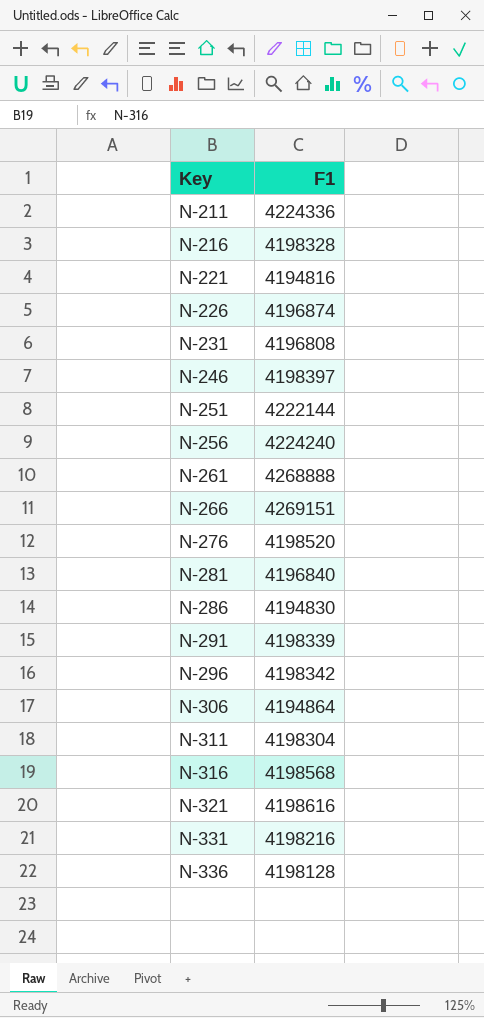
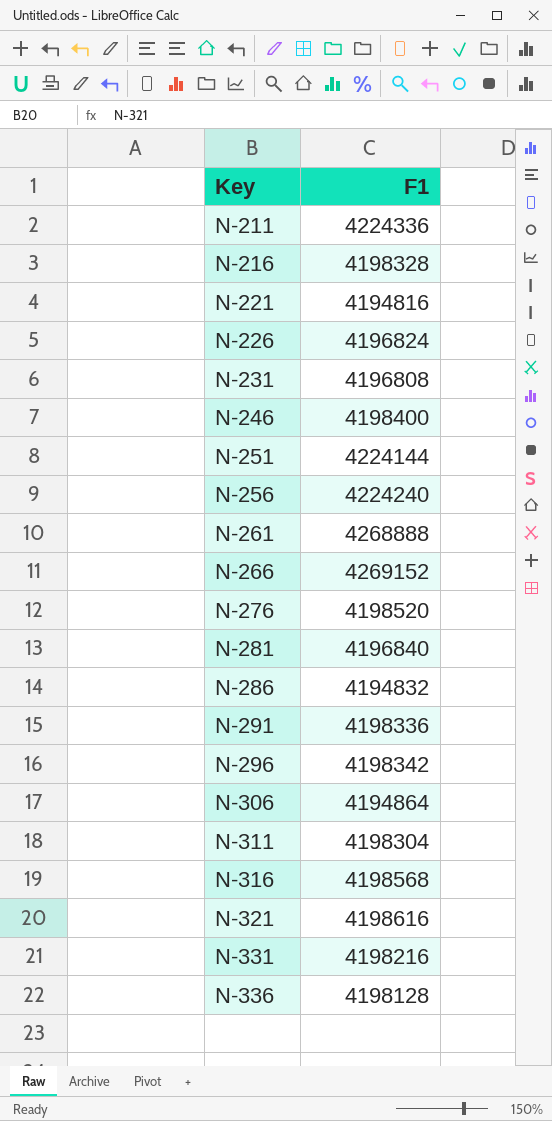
N-226 | F1: 4196874 -> 4196824
N-246 | F1: 4198397 -> 4198400
N-251 | F1: 4222144 -> 4224144
N-266 | F1: 4269151 -> 4269152
N-286 | F1: 4194830 -> 4194832
N-291 | F1: 4198339 -> 4198336

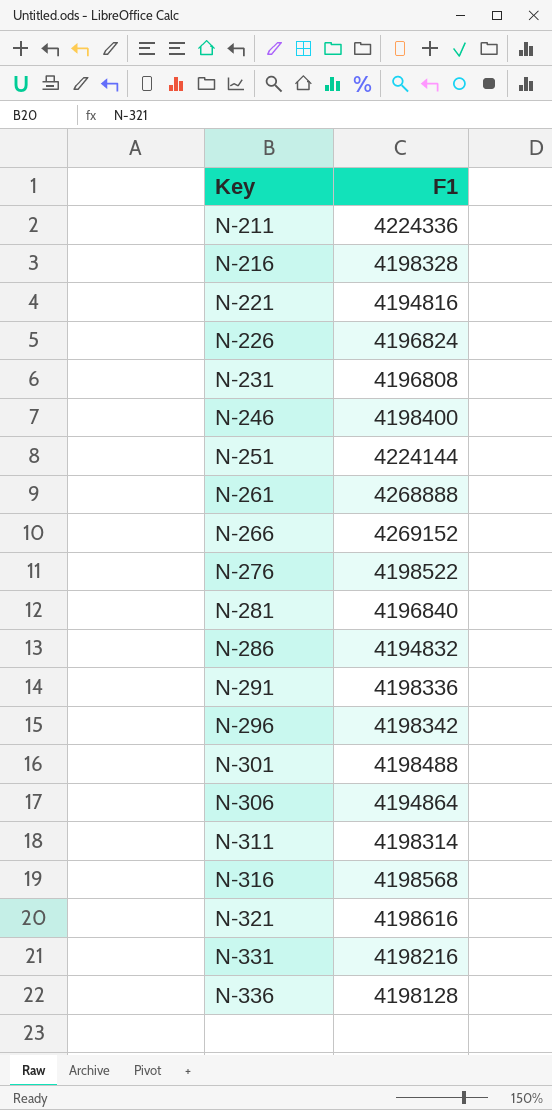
row N-256: 4224240 -> none
N-276 | F1: 4198520 -> 4198522
row N-301: none -> 4198488
N-311 | F1: 4198304 -> 4198314

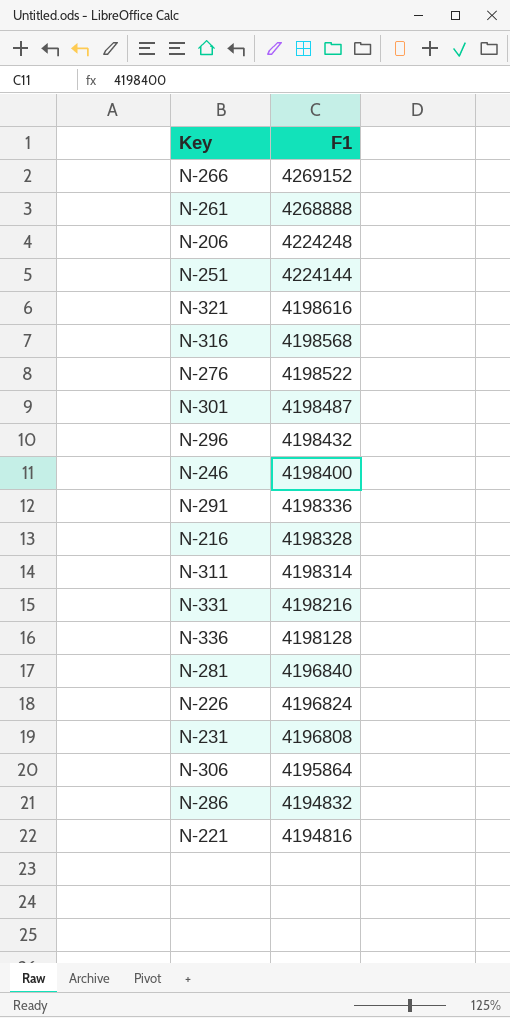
row order: Key ascending -> F1 descending
row N-211: 4224336 -> none
row N-206: none -> 4224248
N-301 | F1: 4198488 -> 4198487
N-296 | F1: 4198342 -> 4198432
N-306 | F1: 4194864 -> 4195864

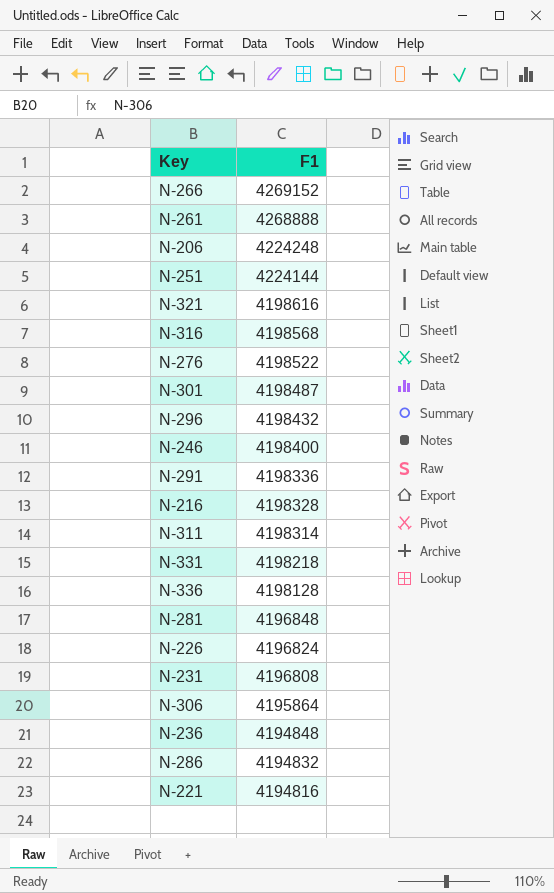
N-331 | F1: 4198216 -> 4198218
N-281 | F1: 4196840 -> 4196848
row N-236: none -> 4194848

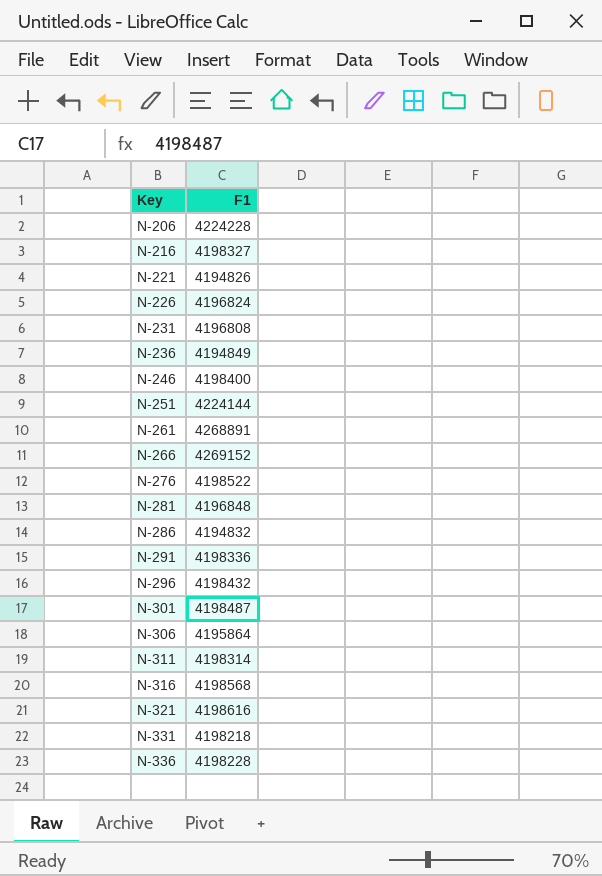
row order: F1 descending -> Key ascending
N-206 | F1: 4224248 -> 4224228
N-216 | F1: 4198328 -> 4198327
N-221 | F1: 4194816 -> 4194826
N-236 | F1: 4194848 -> 4194849
N-261 | F1: 4268888 -> 4268891
N-336 | F1: 4198128 -> 4198228

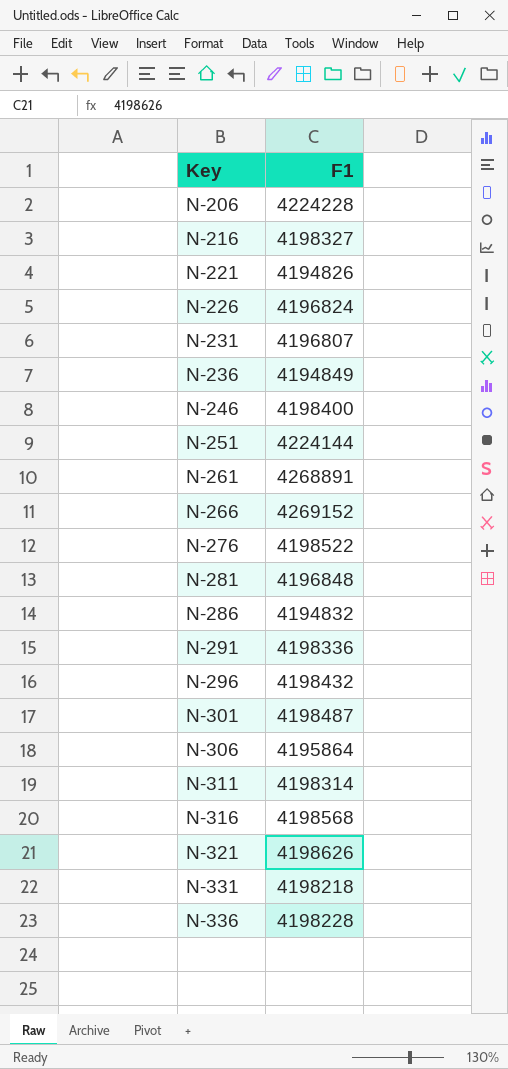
N-231 | F1: 4196808 -> 4196807
N-321 | F1: 4198616 -> 4198626

